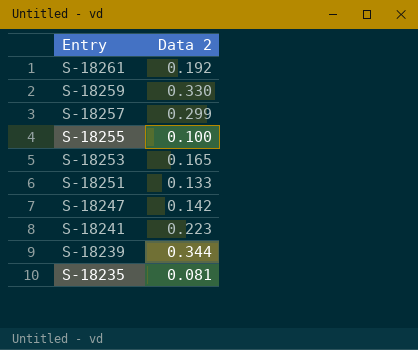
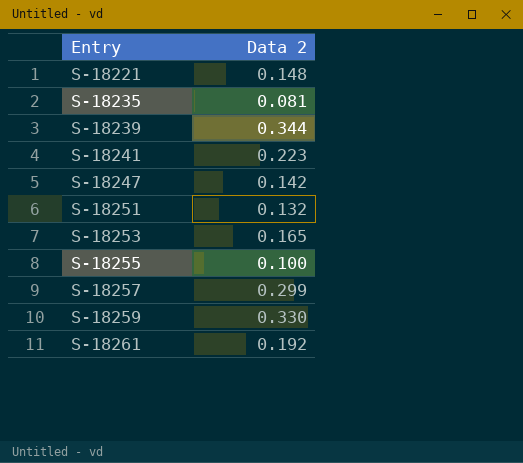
row order: Entry descending -> Entry ascending
row S-18221: none -> 0.148
S-18251 | Data 2: 0.133 -> 0.132

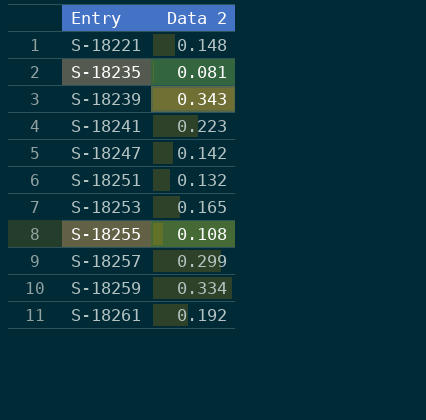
S-18239 | Data 2: 0.344 -> 0.343
S-18255 | Data 2: 0.100 -> 0.108
S-18259 | Data 2: 0.330 -> 0.334

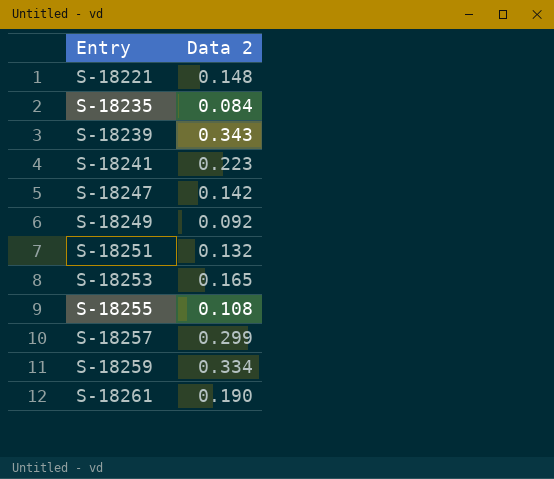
S-18235 | Data 2: 0.081 -> 0.084
row S-18249: none -> 0.092
S-18261 | Data 2: 0.192 -> 0.190

